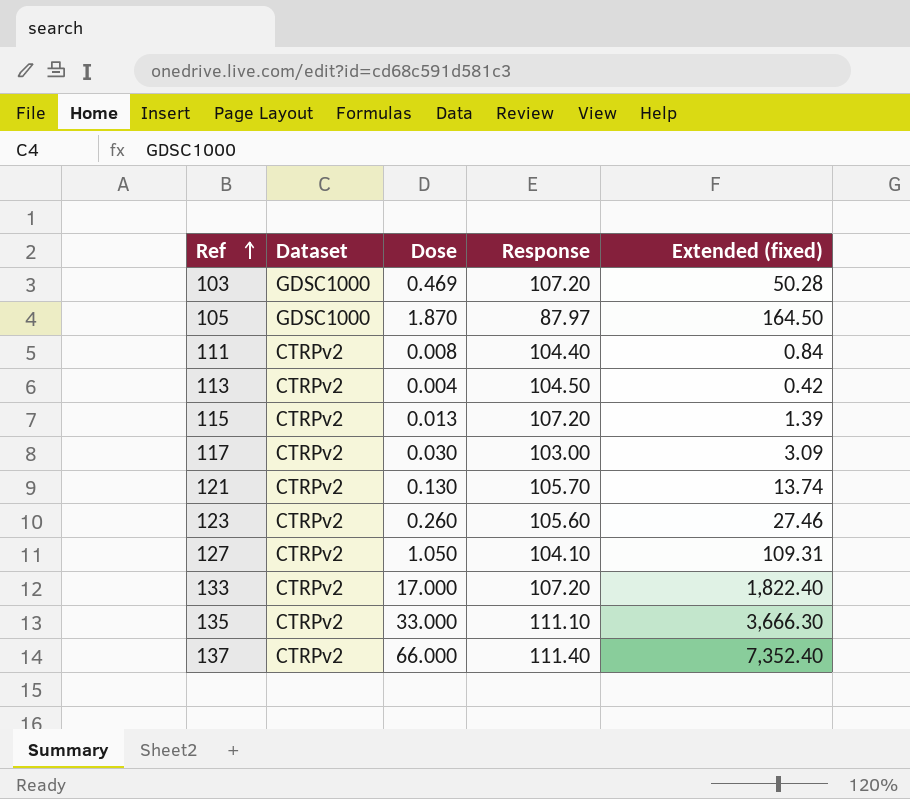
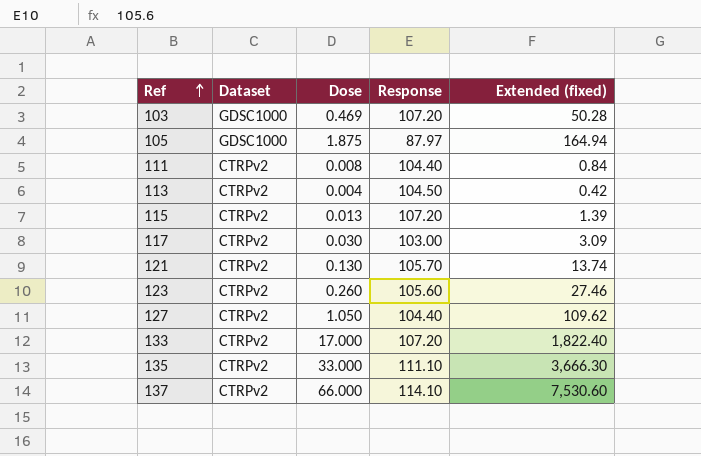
105 | Dose: 1.870 -> 1.875
105 | Extended (fixed): 164.50 -> 164.94
127 | Response: 104.10 -> 104.40
127 | Extended (fixed): 109.31 -> 109.62
137 | Response: 111.40 -> 114.10
137 | Extended (fixed): 7,352.40 -> 7,530.60

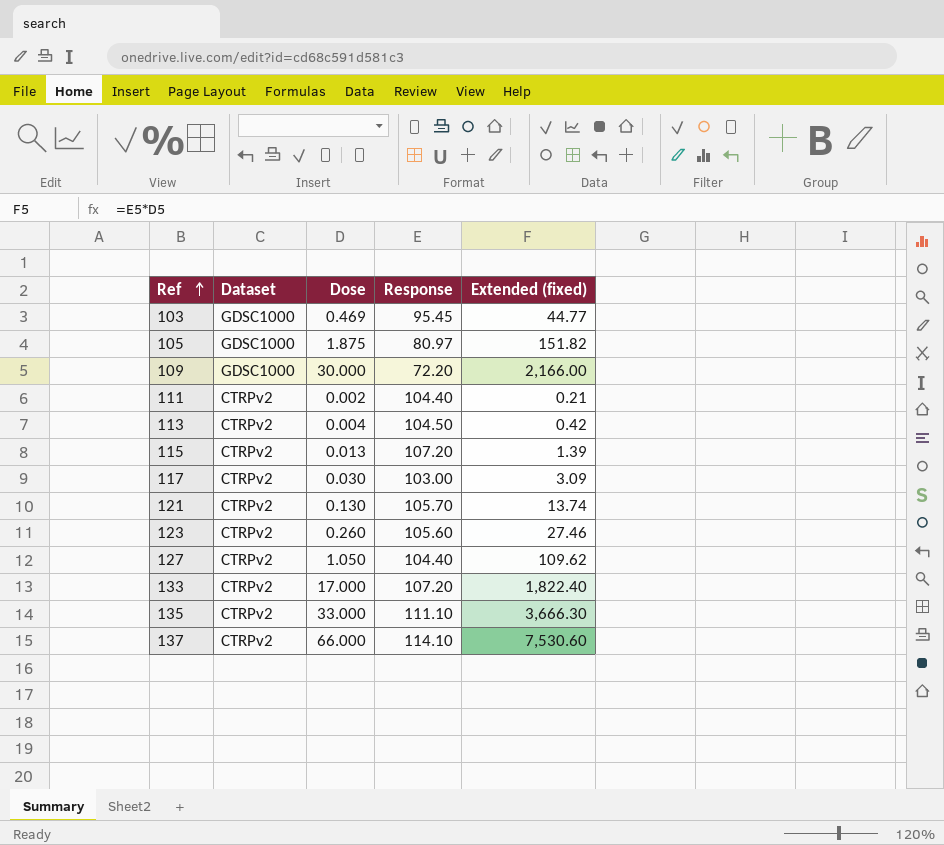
103 | Response: 107.20 -> 95.45
103 | Extended (fixed): 50.28 -> 44.77
105 | Response: 87.97 -> 80.97
105 | Extended (fixed): 164.94 -> 151.82
row 109: none -> GDSC1000 | 30.000 | 72.20 | 2,166.00
111 | Dose: 0.008 -> 0.002
111 | Extended (fixed): 0.84 -> 0.21

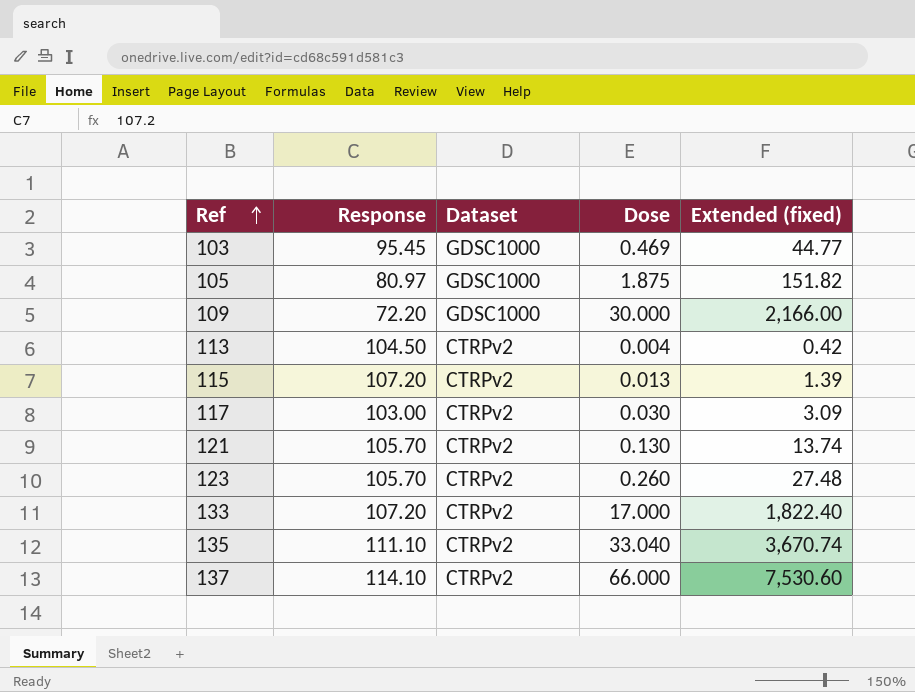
column Response | position: 4 -> 2
row 111: CTRPv2 | 0.002 | 104.40 | 0.21 -> none
row 127: CTRPv2 | 1.050 | 104.40 | 109.62 -> none
123 | Response: 105.60 -> 105.70
123 | Extended (fixed): 27.46 -> 27.48
135 | Dose: 33.000 -> 33.040
135 | Extended (fixed): 3,666.30 -> 3,670.74

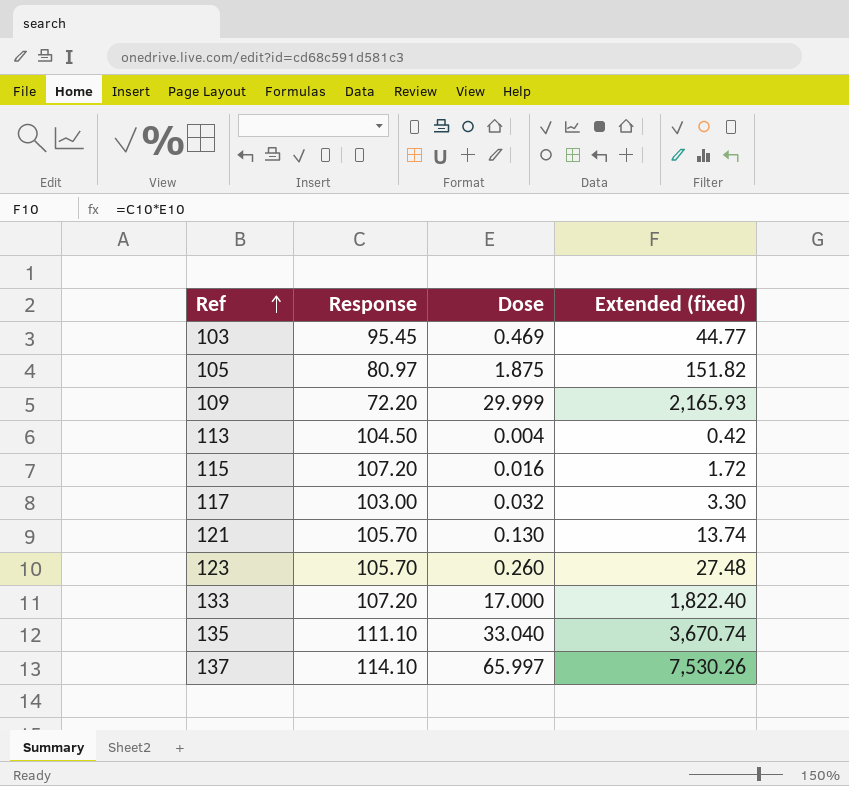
column Dataset | position: 3 -> none
109 | Dose: 30.000 -> 29.999
109 | Extended (fixed): 2,166.00 -> 2,165.93
115 | Dose: 0.013 -> 0.016
115 | Extended (fixed): 1.39 -> 1.72
117 | Dose: 0.030 -> 0.032
117 | Extended (fixed): 3.09 -> 3.30
137 | Dose: 66.000 -> 65.997
137 | Extended (fixed): 7,530.60 -> 7,530.26

